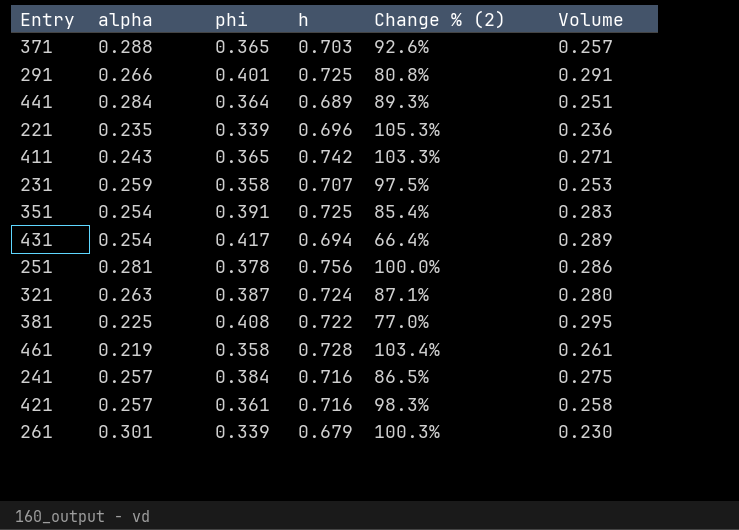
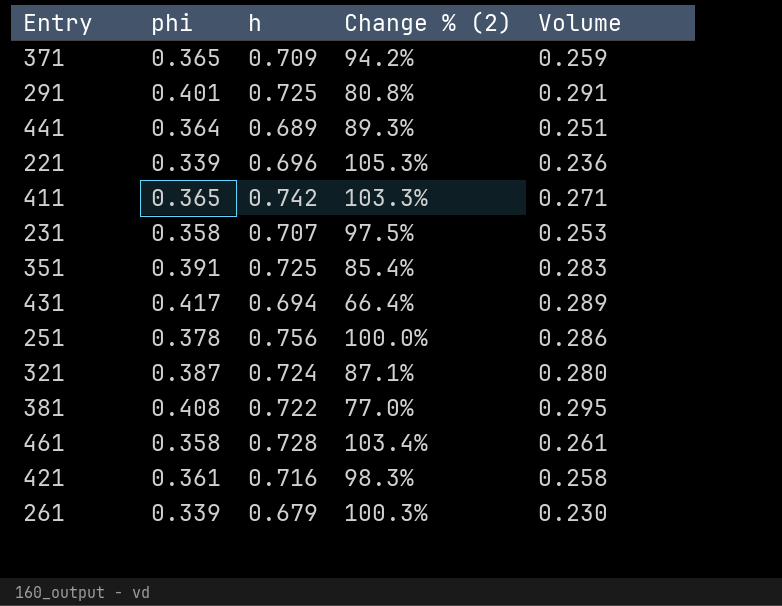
column alpha | position: 2 -> none
row 241: 0.257 | 0.384 | 0.716 | 86.5% | 0.275 -> none
371 | h: 0.703 -> 0.709
371 | Change % (2): 92.6% -> 94.2%
371 | Volume: 0.257 -> 0.259

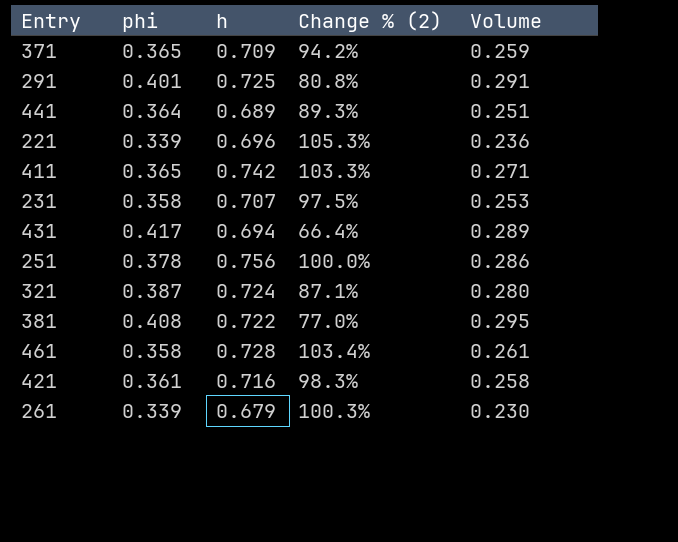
row 351: 0.391 | 0.725 | 85.4% | 0.283 -> none

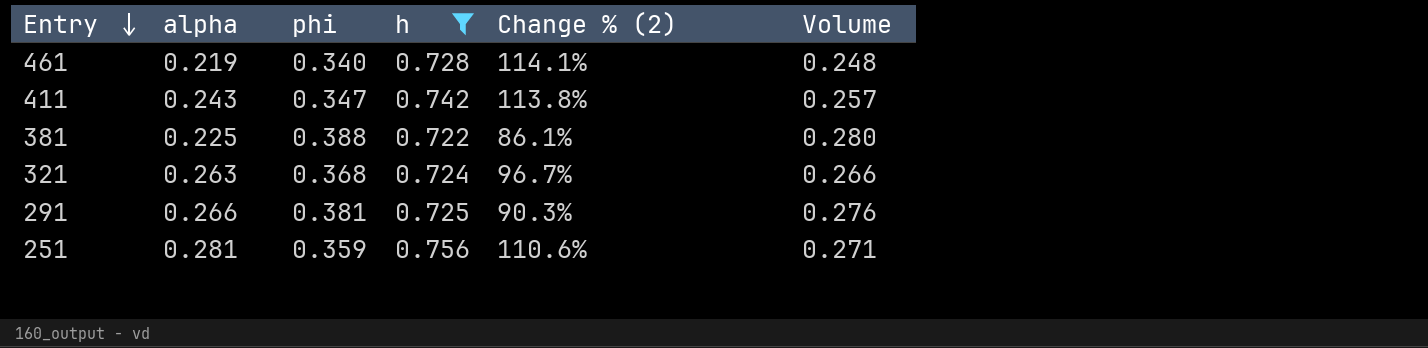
filter: none -> h >= 0.722
row order: none -> Entry descending
column alpha | position: none -> 2
461 | phi: 0.358 -> 0.340
461 | Change % (2): 103.4% -> 114.1%
461 | Volume: 0.261 -> 0.248
411 | phi: 0.365 -> 0.347
411 | Change % (2): 103.3% -> 113.8%
411 | Volume: 0.271 -> 0.257
381 | phi: 0.408 -> 0.388
381 | Change % (2): 77.0% -> 86.1%
381 | Volume: 0.295 -> 0.280
321 | phi: 0.387 -> 0.368
321 | Change % (2): 87.1% -> 96.7%
321 | Volume: 0.280 -> 0.266
291 | phi: 0.401 -> 0.381
291 | Change % (2): 80.8% -> 90.3%
291 | Volume: 0.291 -> 0.276
251 | phi: 0.378 -> 0.359
251 | Change % (2): 100.0% -> 110.6%
251 | Volume: 0.286 -> 0.271

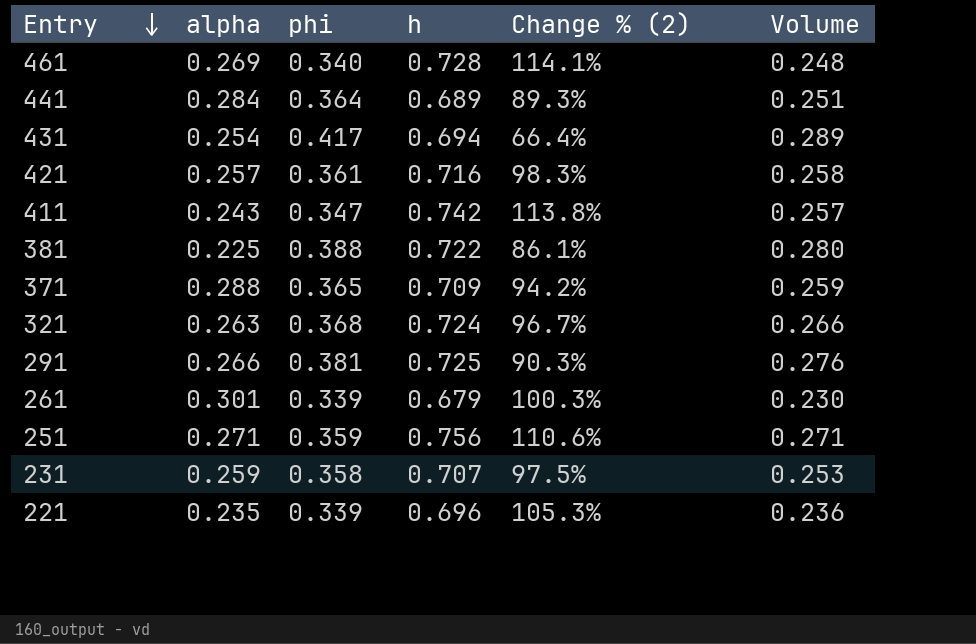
filter: h >= 0.722 -> none
461 | alpha: 0.219 -> 0.269
251 | alpha: 0.281 -> 0.271

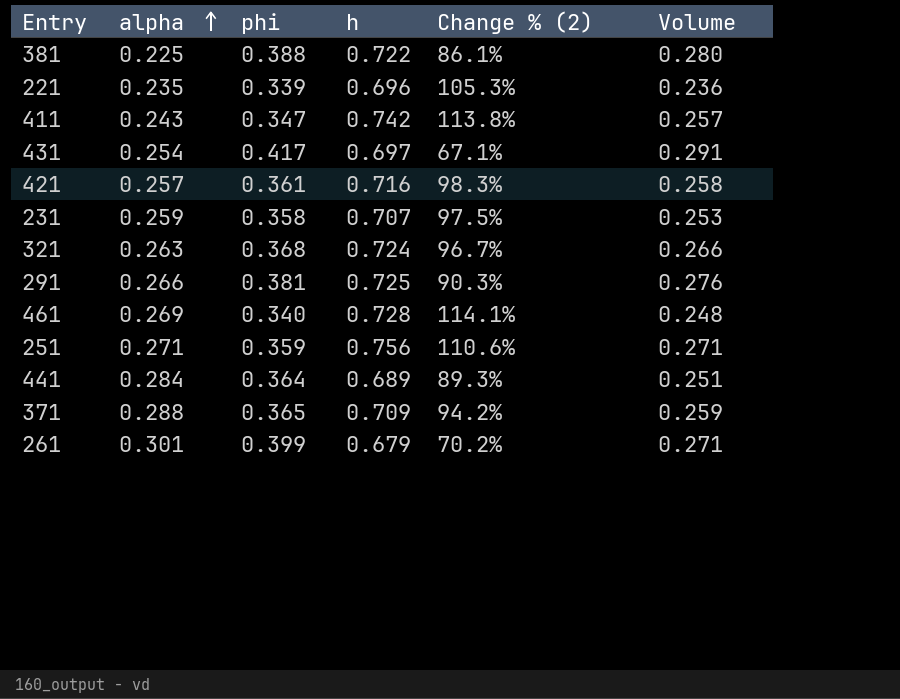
row order: Entry descending -> alpha ascending
431 | h: 0.694 -> 0.697
431 | Change % (2): 66.4% -> 67.1%
431 | Volume: 0.289 -> 0.291
261 | phi: 0.339 -> 0.399
261 | Change % (2): 100.3% -> 70.2%
261 | Volume: 0.230 -> 0.271

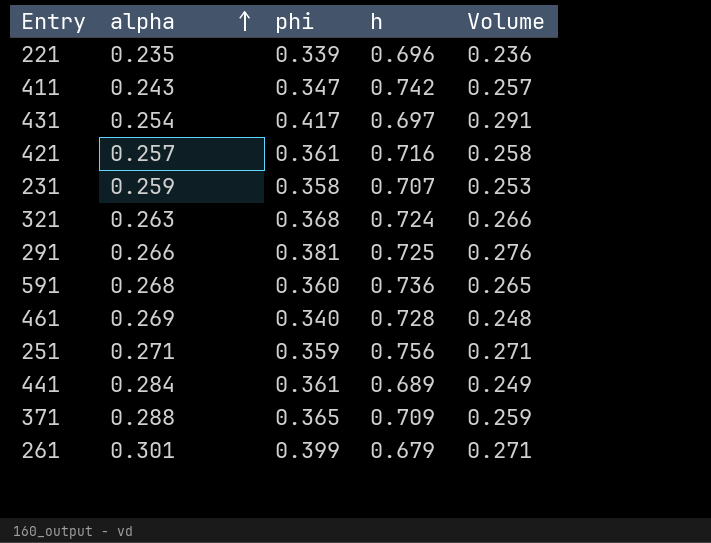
column Change % (2) | formula: ([h] - [phi]) / [phi] -> none
row 381: 0.225 | 0.388 | 0.722 | 86.1% | 0.280 -> none
row 591: none -> 0.268 | 0.360 | 0.736 | 0.265
441 | phi: 0.364 -> 0.361
441 | Volume: 0.251 -> 0.249

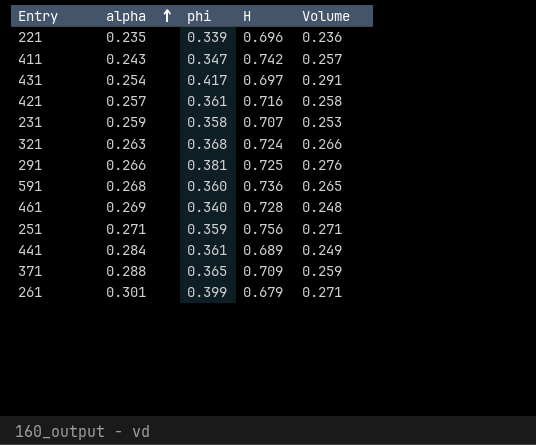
column name: h -> H

